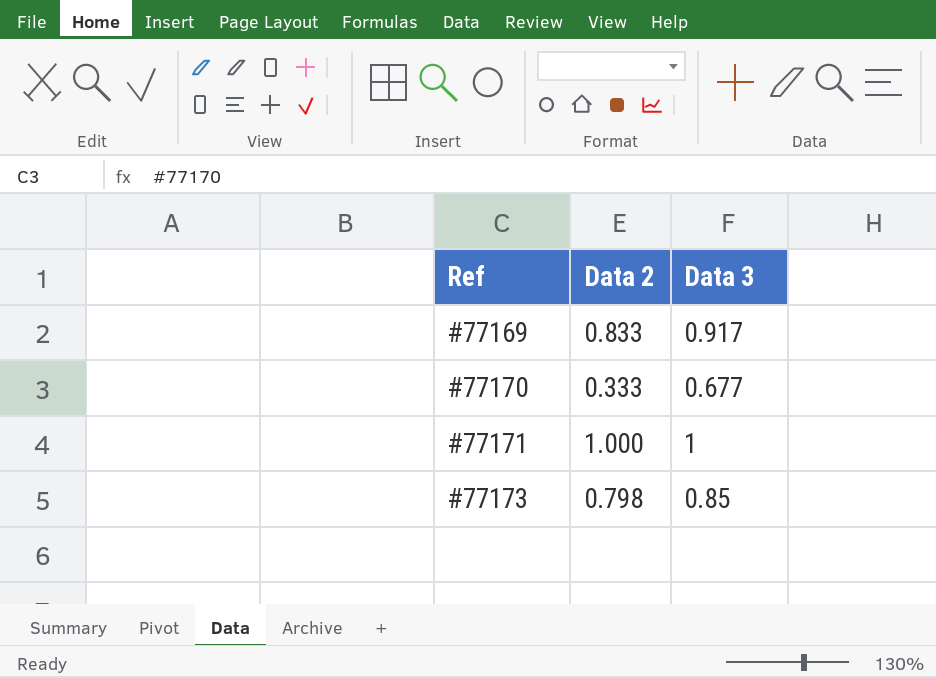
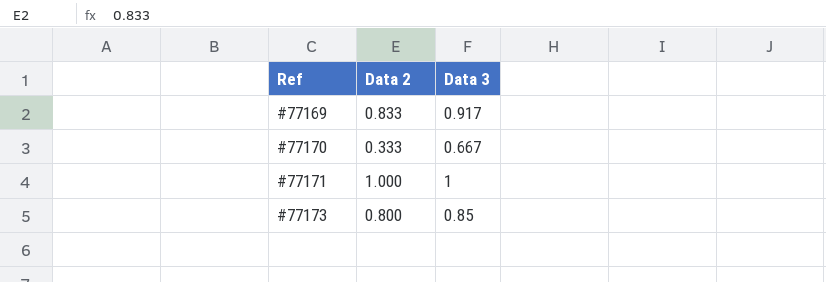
#77170 | Data 3: 0.677 -> 0.667
#77173 | Data 2: 0.798 -> 0.800

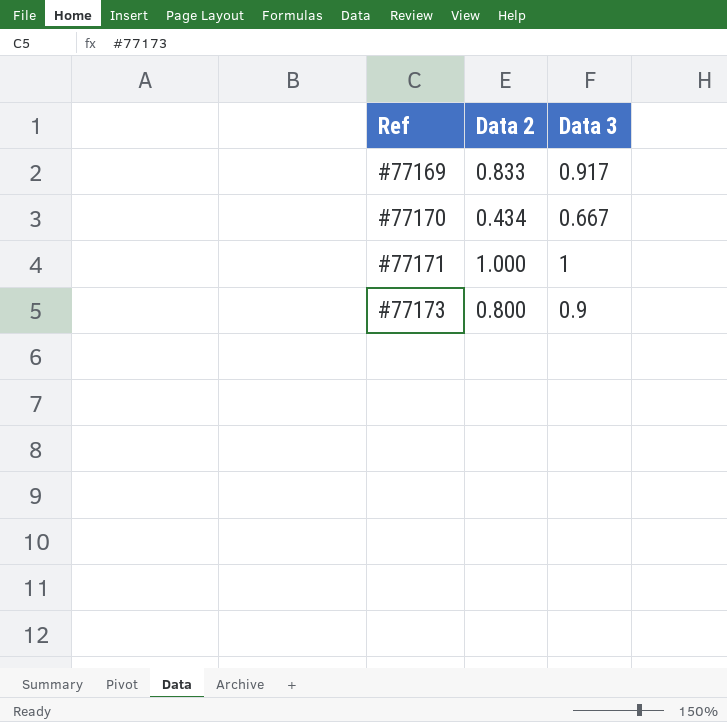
#77170 | Data 2: 0.333 -> 0.434
#77173 | Data 3: 0.85 -> 0.9

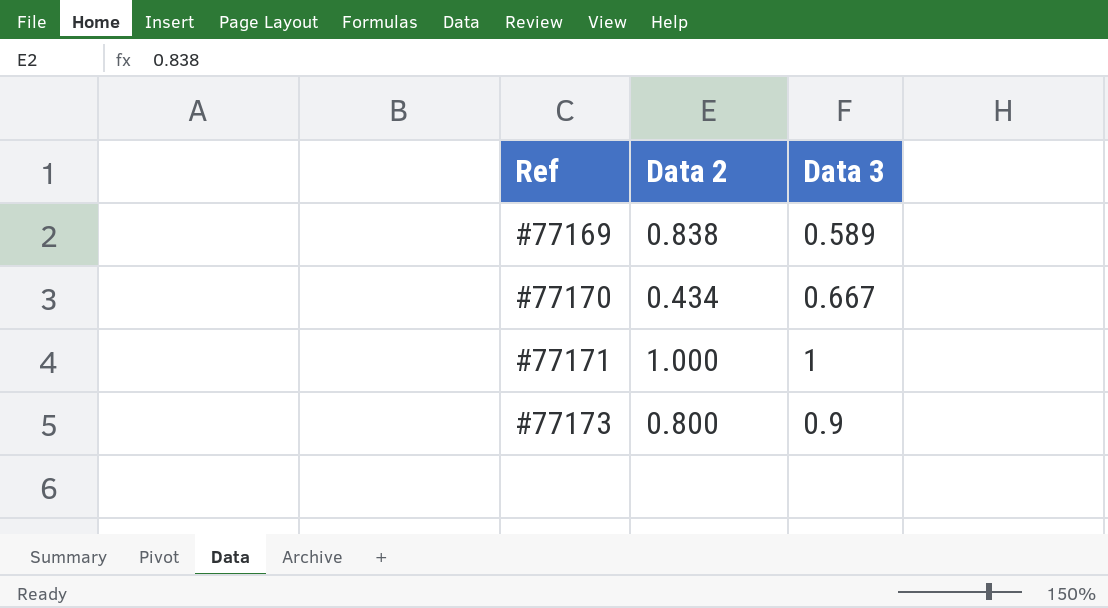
#77169 | Data 2: 0.833 -> 0.838
#77169 | Data 3: 0.917 -> 0.589

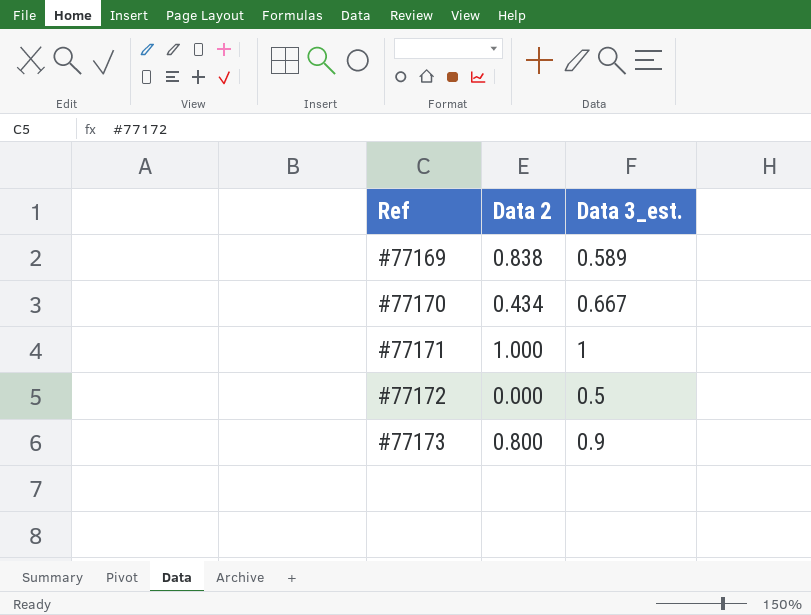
column name: Data 3 -> Data 3_est.
row #77172: none -> 0.000 | 0.5

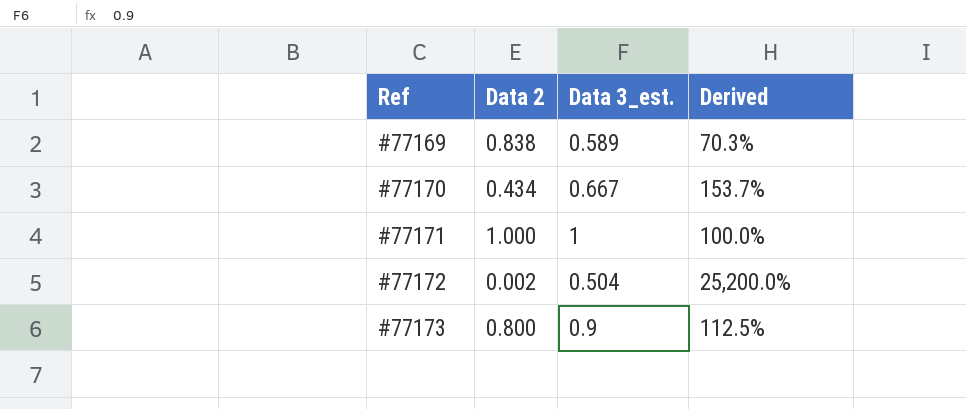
column Derived | formula: none -> [Data 3_est.] / [Data 2]
#77172 | Data 2: 0.000 -> 0.002
#77172 | Data 3_est.: 0.5 -> 0.504

